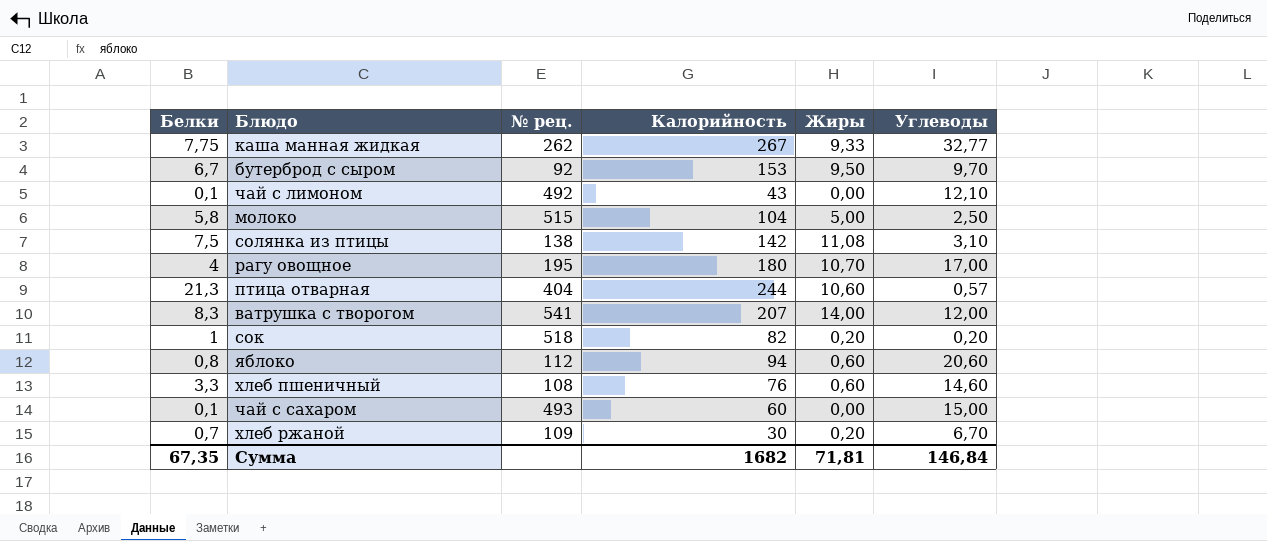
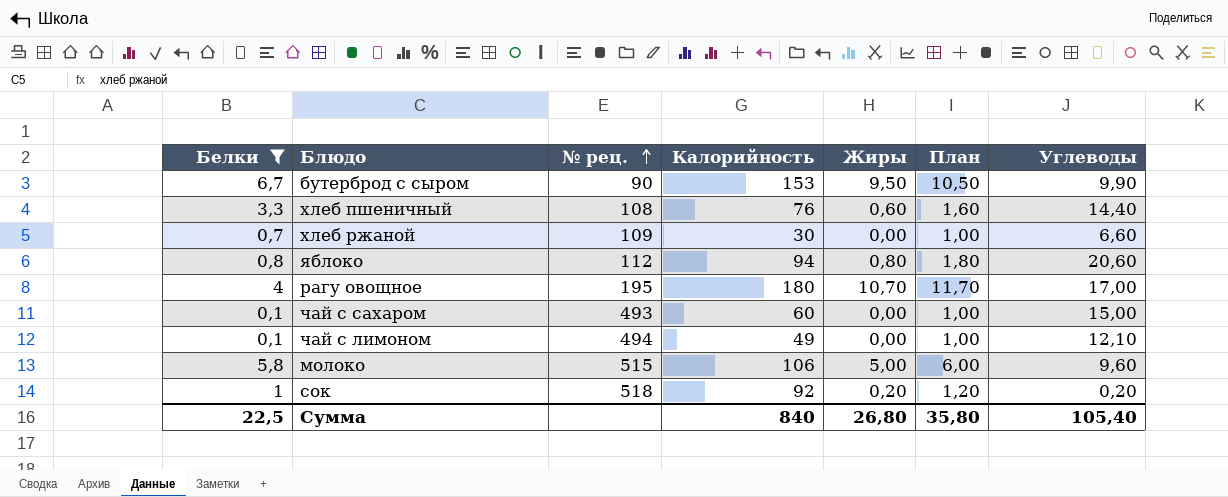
filter: none -> Белки <= 6,7
row order: none -> № рец. ascending
column План | formula: none -> [Жиры] + 1
бутерброд с сыром | № рец.: 92 -> 90
бутерброд с сыром | Углеводы: 9,70 -> 9,90
хлеб пшеничный | Углеводы: 14,60 -> 14,40
хлеб ржаной | Жиры: 0,20 -> 0,00
хлеб ржаной | Углеводы: 6,70 -> 6,60
яблоко | Жиры: 0,60 -> 0,80
чай с лимоном | № рец.: 492 -> 494
чай с лимоном | Калорийность: 43 -> 49
молоко | Калорийность: 104 -> 106
молоко | Углеводы: 2,50 -> 9,60
сок | Калорийность: 82 -> 92
Сумма | Белки: 67,35 -> 22,5
Сумма | Калорийность: 1682 -> 840
Сумма | Жиры: 71,81 -> 26,80
Сумма | Углеводы: 146,84 -> 105,40

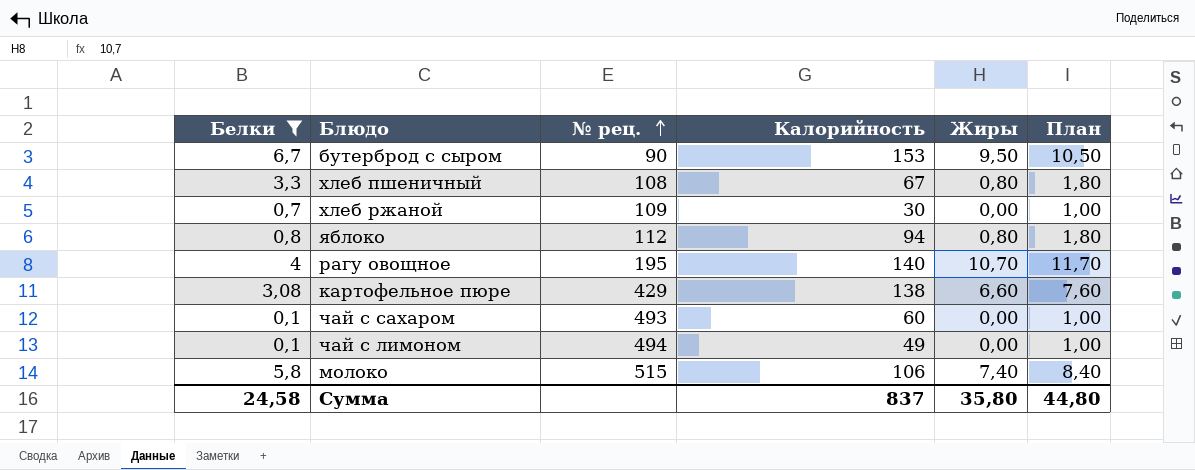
column Углеводы | position: 7 -> none
row сок: 1 | 518 | 92 | 0,20 | 1,20 | 0,20 -> none
хлеб пшеничный | Калорийность: 76 -> 67
хлеб пшеничный | Жиры: 0,60 -> 0,80
хлеб пшеничный | План: 1,60 -> 1,80
рагу овощное | Калорийность: 180 -> 140
row картофельное пюре: none -> 3,08 | 429 | 138 | 6,60 | 7,60
молоко | Жиры: 5,00 -> 7,40
молоко | План: 6,00 -> 8,40
Сумма | Белки: 22,5 -> 24,58
Сумма | Калорийность: 840 -> 837
Сумма | Жиры: 26,80 -> 35,80
Сумма | План: 35,80 -> 44,80

